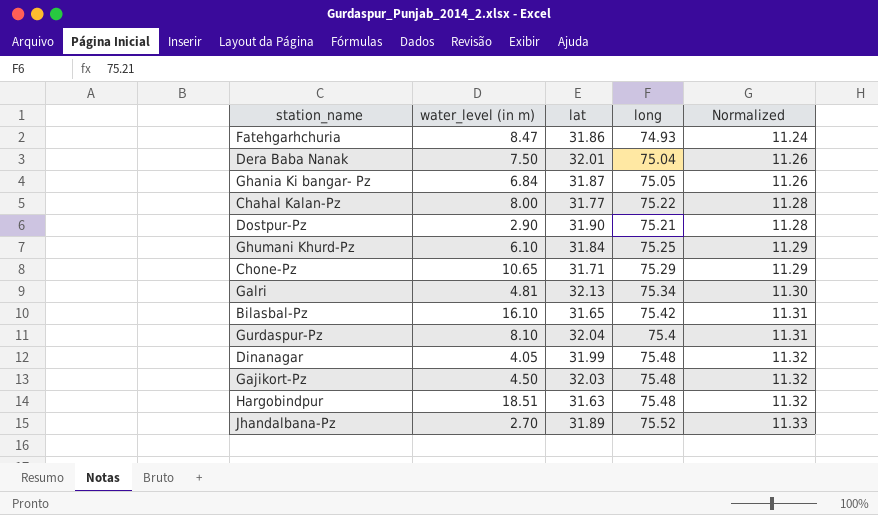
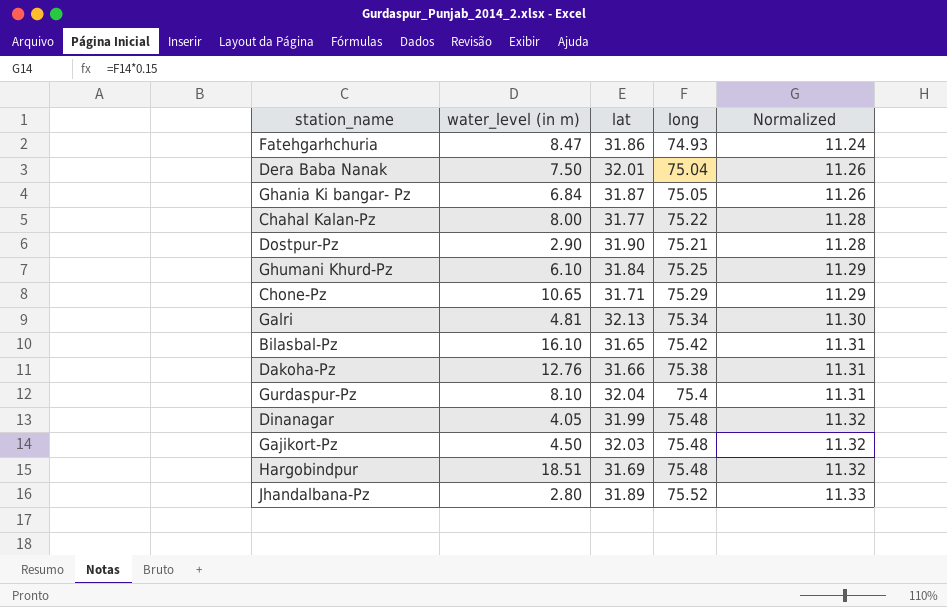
row Dakoha-Pz: none -> 12.76 | 31.66 | 75.38 | 11.31
Hargobindpur | lat: 31.63 -> 31.69
Jhandalbana-Pz | water_level (in m): 2.70 -> 2.80

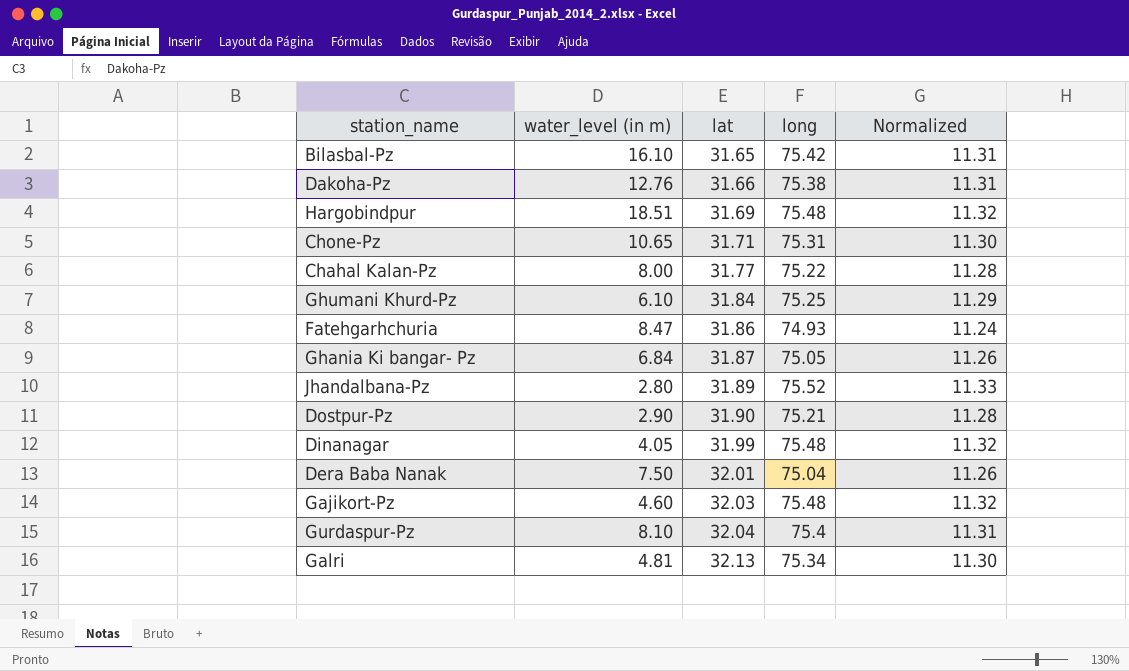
row order: Normalized ascending -> lat ascending
Chone-Pz | long: 75.29 -> 75.31
Chone-Pz | Normalized: 11.29 -> 11.30
Gajikort-Pz | water_level (in m): 4.50 -> 4.60

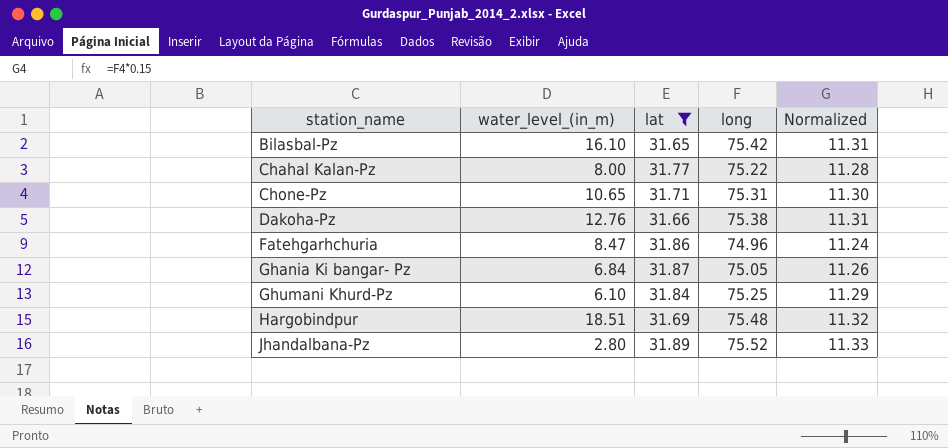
filter: none -> lat <= 31.89
row order: lat ascending -> station_name ascending
column name: water_level (in m) -> water_level_(in_m)
Fatehgarhchuria | long: 74.93 -> 74.96

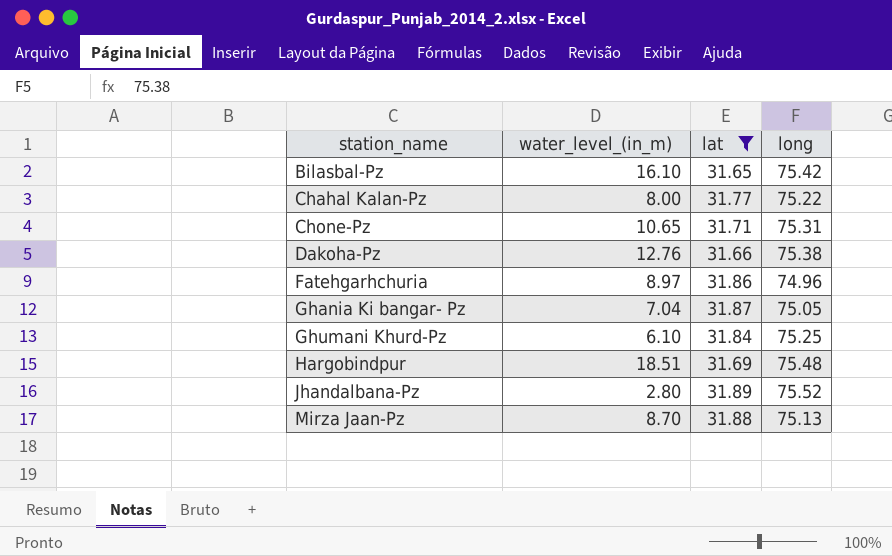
column Normalized | formula: [long] * 0.15 -> none
Fatehgarhchuria | water_level_(in_m): 8.47 -> 8.97
Ghania Ki bangar- Pz | water_level_(in_m): 6.84 -> 7.04
row Mirza Jaan-Pz: none -> 8.70 | 31.88 | 75.13

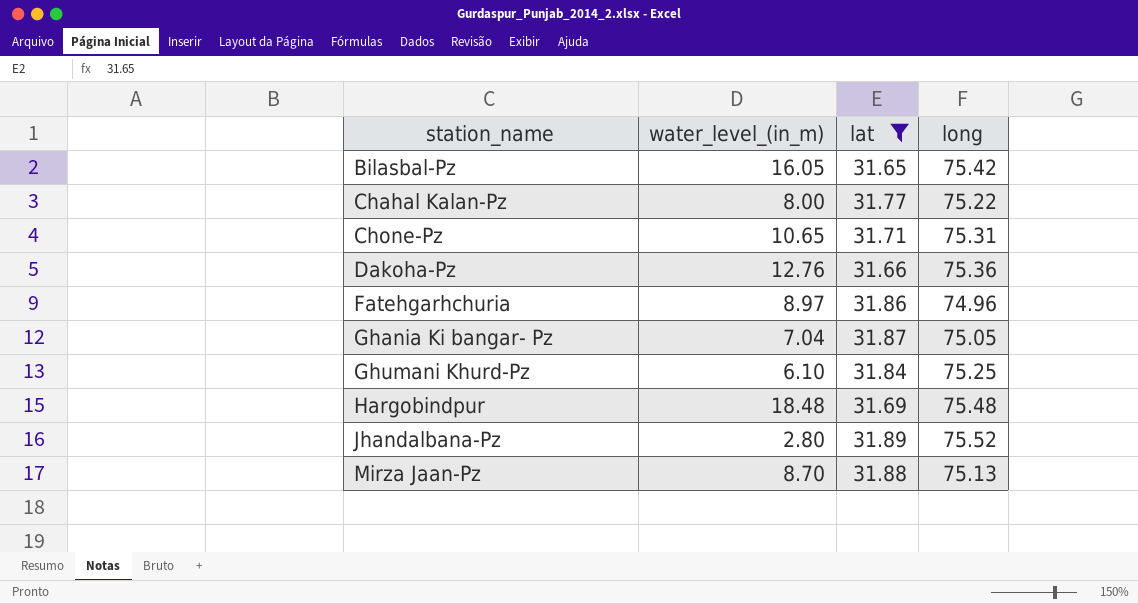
Bilasbal-Pz | water_level_(in_m): 16.10 -> 16.05
Dakoha-Pz | long: 75.38 -> 75.36
Hargobindpur | water_level_(in_m): 18.51 -> 18.48

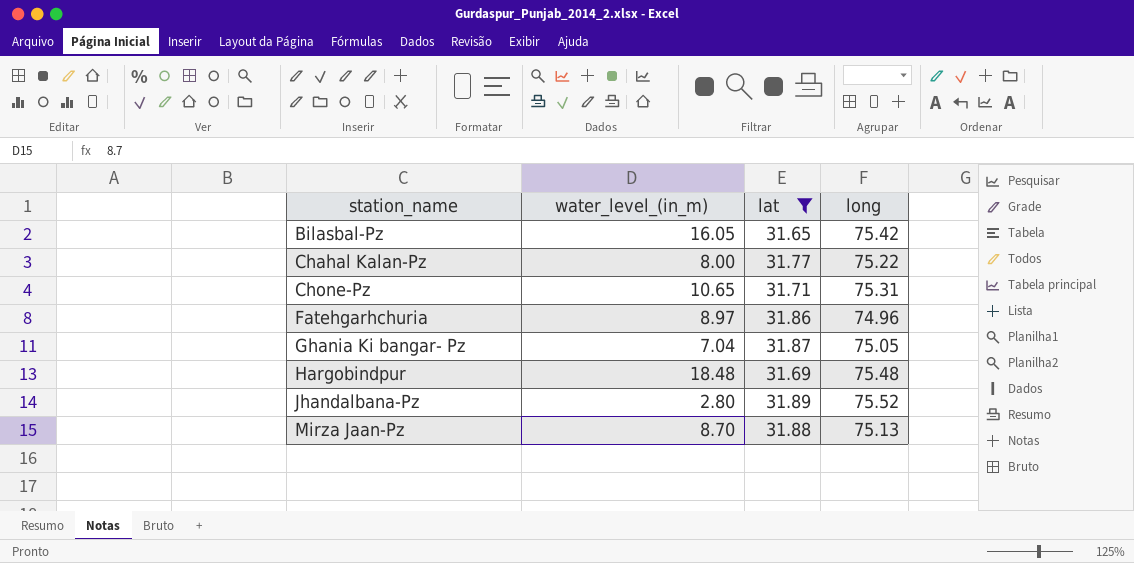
row Dakoha-Pz: 12.76 | 31.66 | 75.36 -> none
row Ghumani Khurd-Pz: 6.10 | 31.84 | 75.25 -> none

